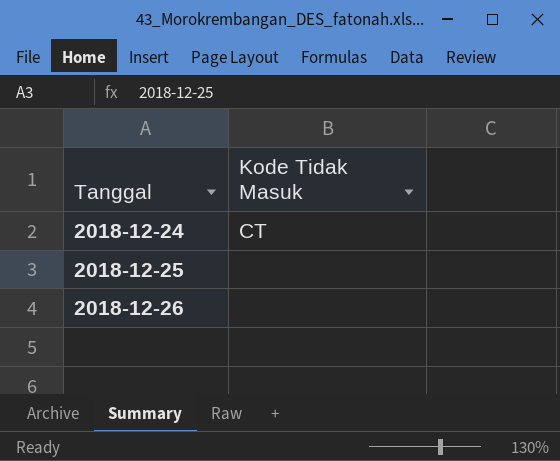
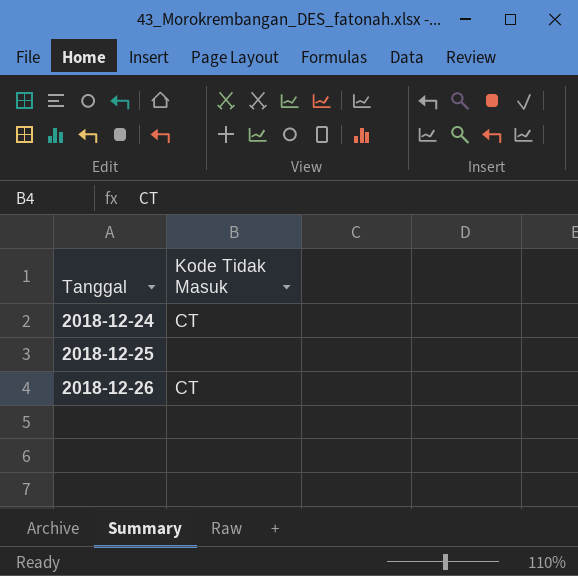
2018-12-26 | Kode Tidak Masuk: none -> CT

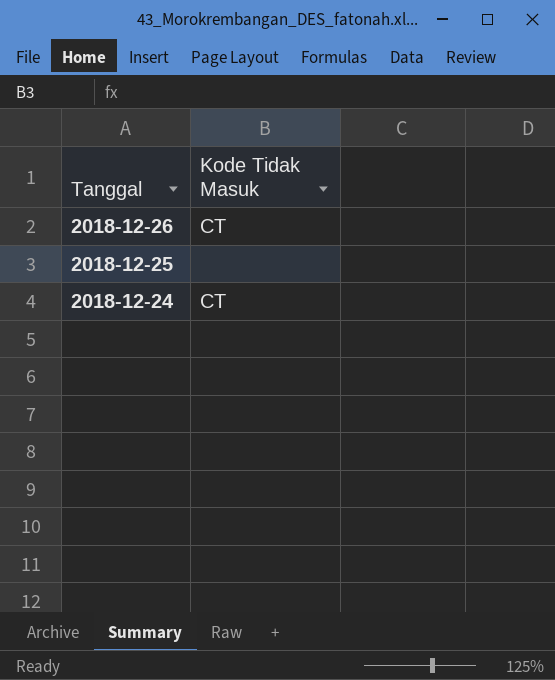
row order: Tanggal ascending -> Tanggal descending

